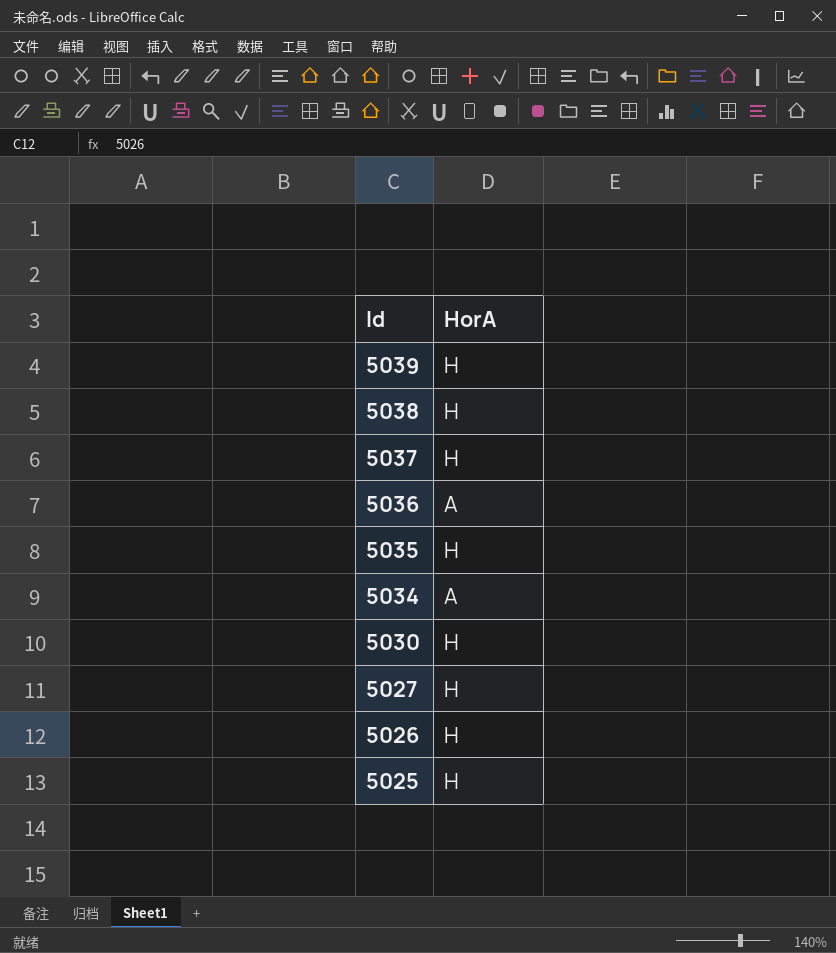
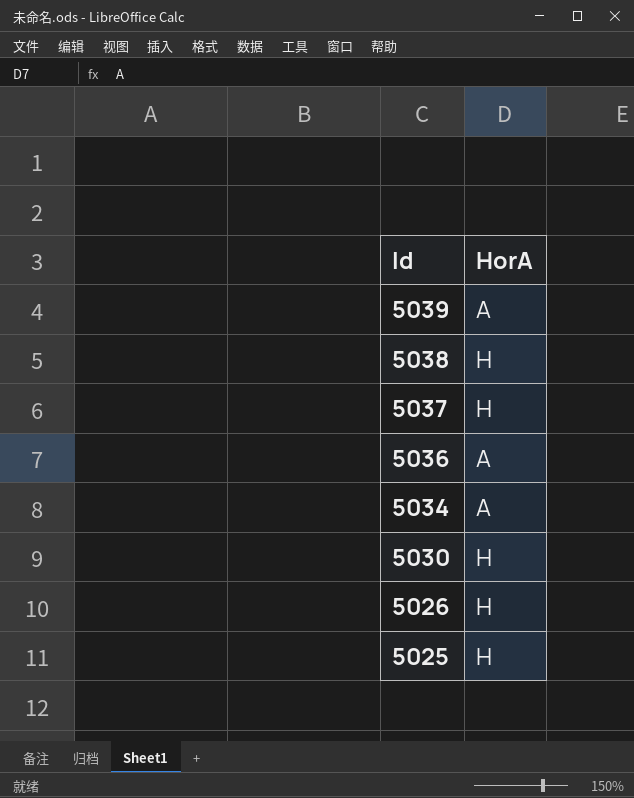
row 5035: H -> none
row 5027: H -> none
5039 | HorA: H -> A

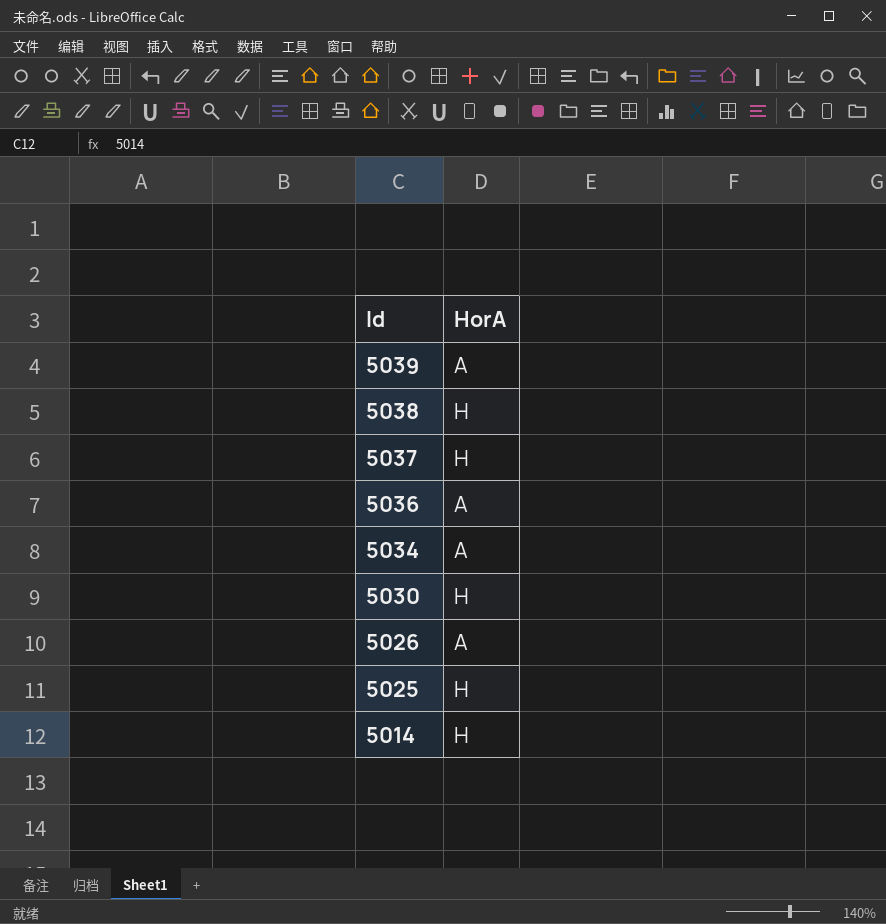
5026 | HorA: H -> A
row 5014: none -> H

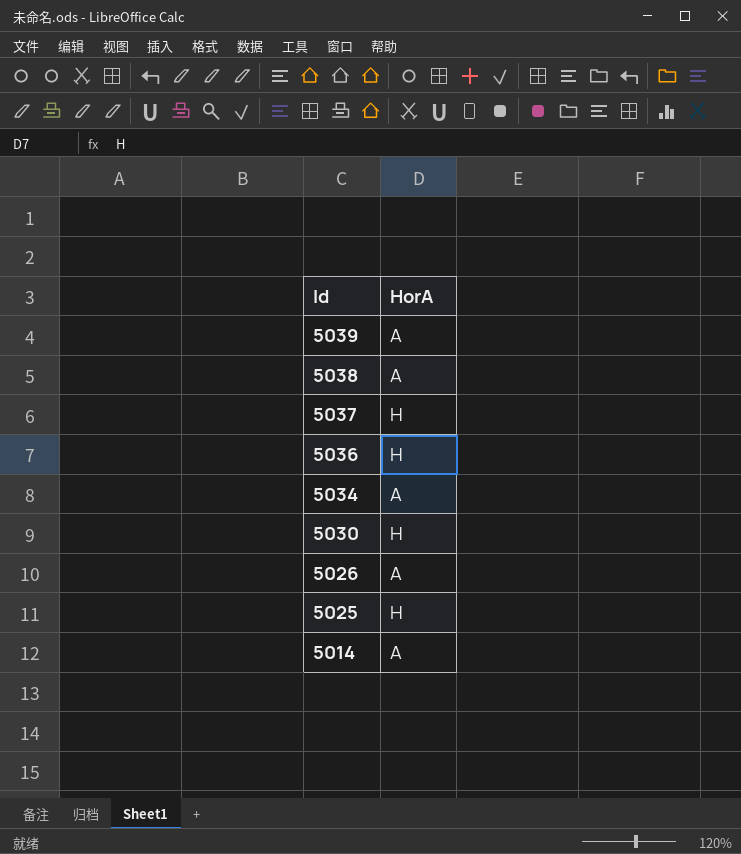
5038 | HorA: H -> A
5036 | HorA: A -> H
5014 | HorA: H -> A

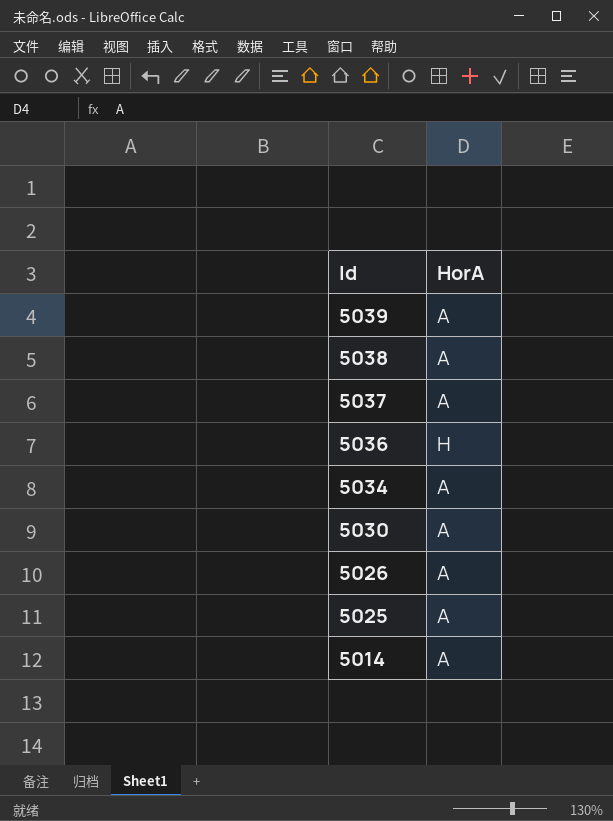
5037 | HorA: H -> A
5030 | HorA: H -> A
5025 | HorA: H -> A

